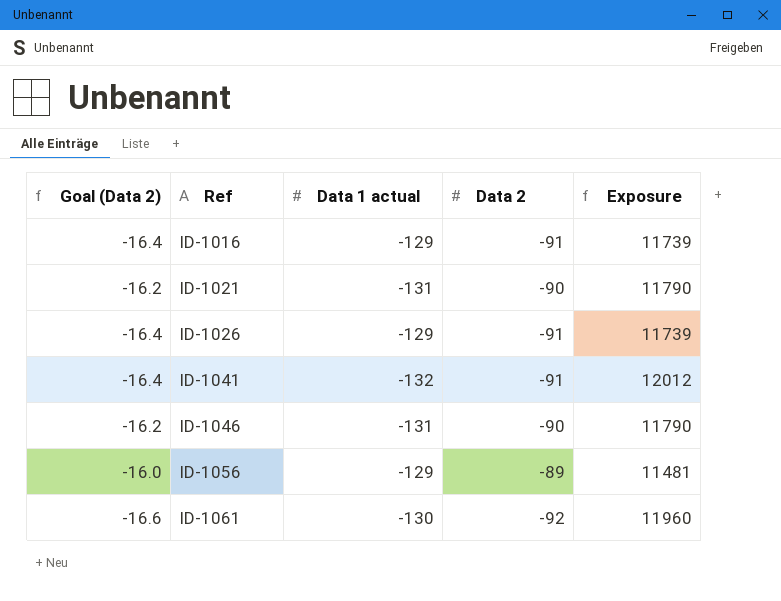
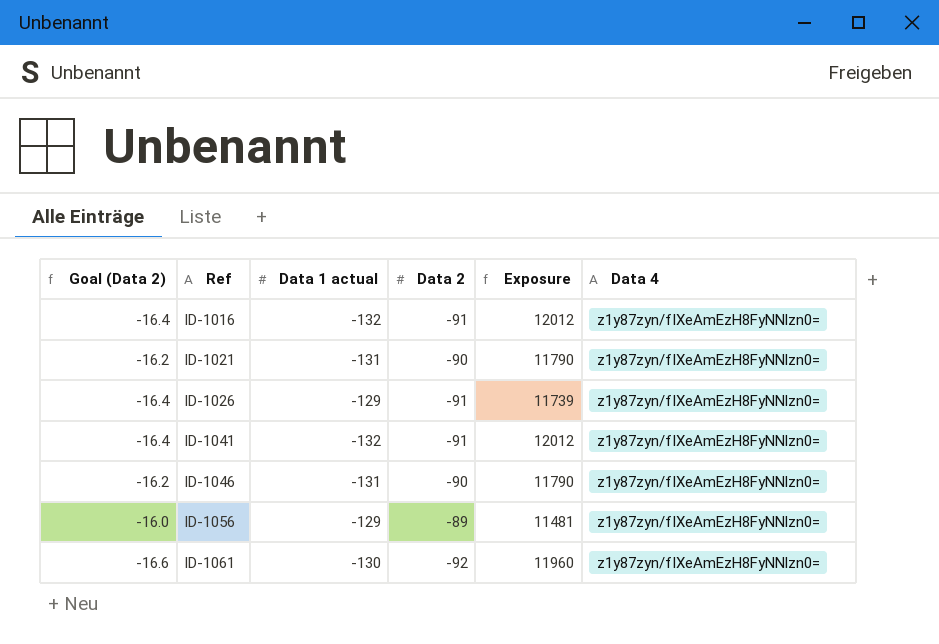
column Data 4 | position: none -> 6
ID-1016 | Data 1 actual: -129 -> -132
ID-1016 | Exposure: 11739 -> 12012

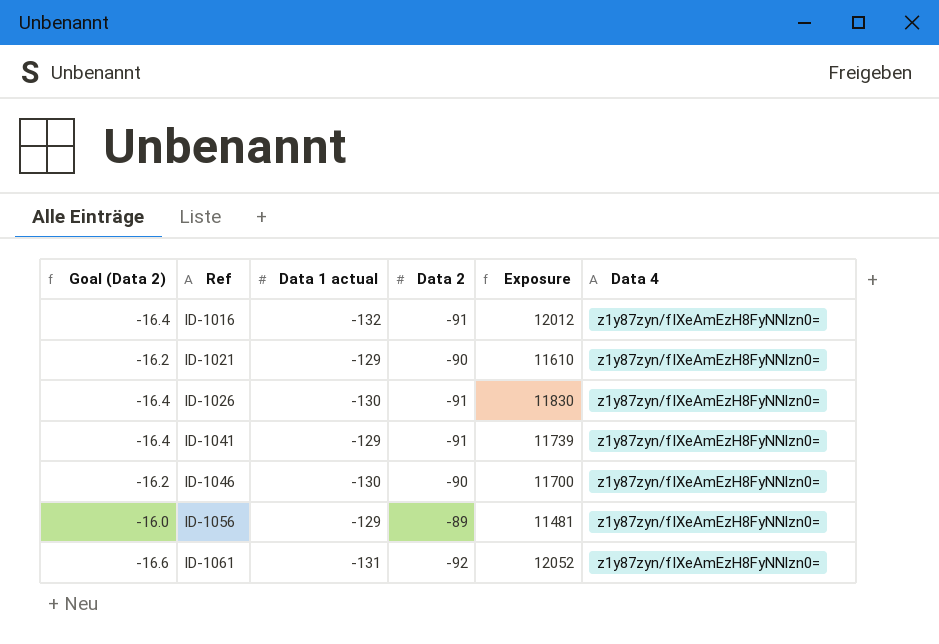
ID-1021 | Data 1 actual: -131 -> -129
ID-1021 | Exposure: 11790 -> 11610
ID-1026 | Data 1 actual: -129 -> -130
ID-1026 | Exposure: 11739 -> 11830
ID-1041 | Data 1 actual: -132 -> -129
ID-1041 | Exposure: 12012 -> 11739
ID-1046 | Data 1 actual: -131 -> -130
ID-1046 | Exposure: 11790 -> 11700
ID-1061 | Data 1 actual: -130 -> -131
ID-1061 | Exposure: 11960 -> 12052

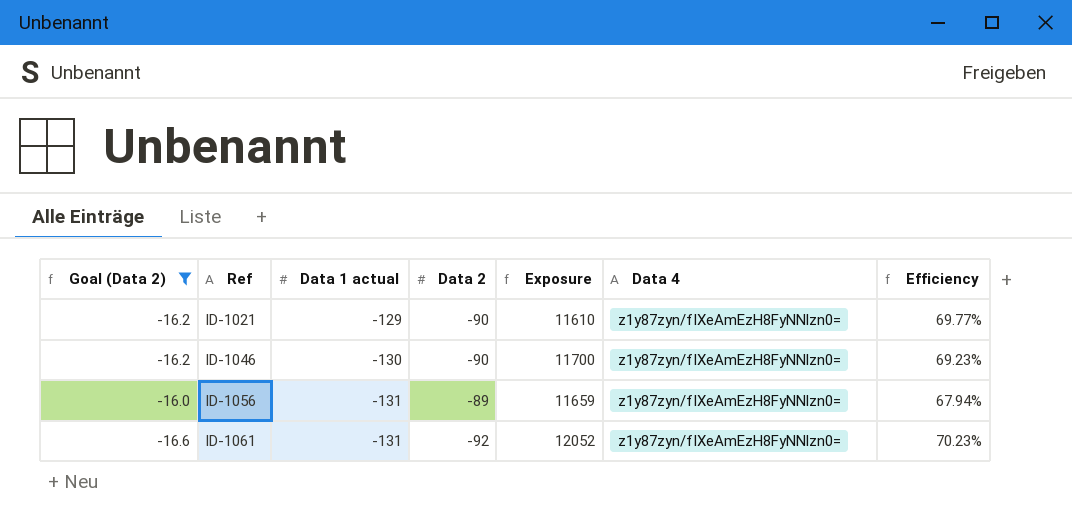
filter: none -> Goal (Data 2) != -16.4
column Efficiency | formula: none -> [Data 2] / [Data 1 actual]
ID-1056 | Data 1 actual: -129 -> -131
ID-1056 | Exposure: 11481 -> 11659

